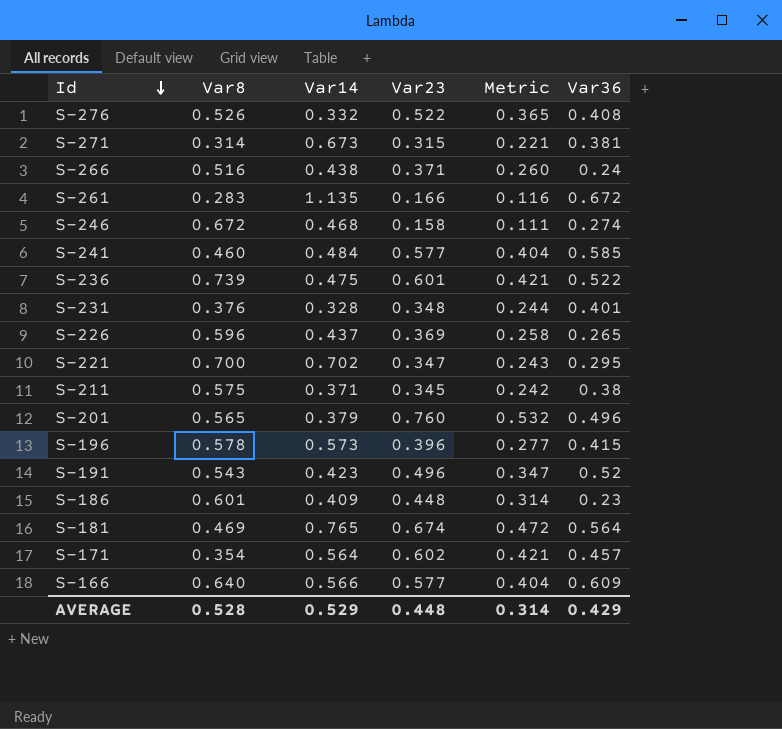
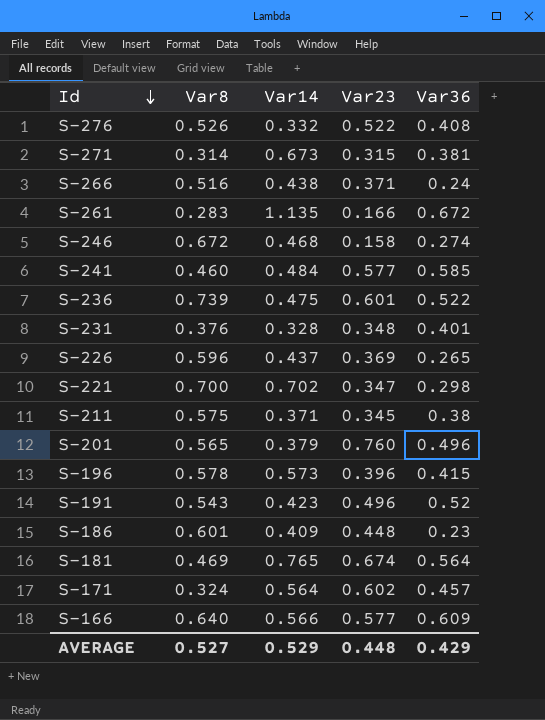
column Metric | formula: [Var23] * 0.7 -> none
S-221 | Var36: 0.295 -> 0.298
S-171 | Var8: 0.354 -> 0.324
AVERAGE | Var8: 0.528 -> 0.527

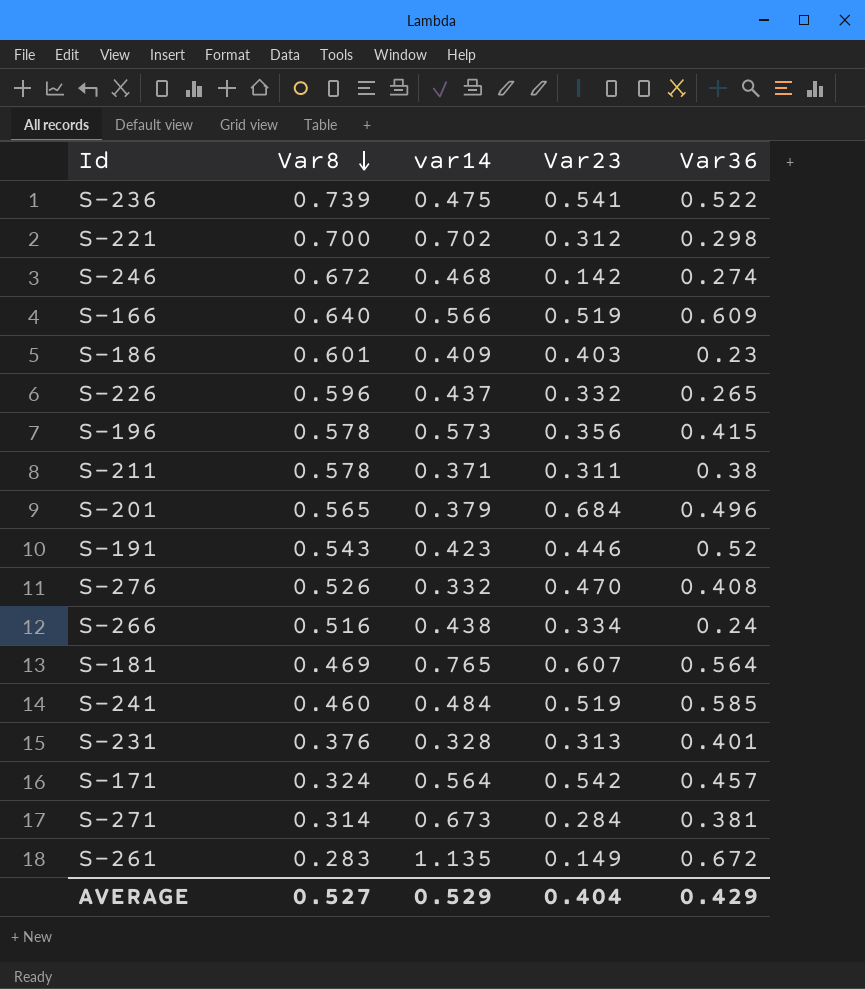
row order: Id descending -> Var8 descending
column name: Var14 -> var14
S-236 | Var23: 0.601 -> 0.541
S-221 | Var23: 0.347 -> 0.312
S-246 | Var23: 0.158 -> 0.142
S-166 | Var23: 0.577 -> 0.519
S-186 | Var23: 0.448 -> 0.403
S-226 | Var23: 0.369 -> 0.332
S-196 | Var23: 0.396 -> 0.356
S-211 | Var8: 0.575 -> 0.578
S-211 | Var23: 0.345 -> 0.311
S-201 | Var23: 0.760 -> 0.684
S-191 | Var23: 0.496 -> 0.446
S-276 | Var23: 0.522 -> 0.470
S-266 | Var23: 0.371 -> 0.334
S-181 | Var23: 0.674 -> 0.607
S-241 | Var23: 0.577 -> 0.519
S-231 | Var23: 0.348 -> 0.313
S-171 | Var23: 0.602 -> 0.542
S-271 | Var23: 0.315 -> 0.284
S-261 | Var23: 0.166 -> 0.149
AVERAGE | Var23: 0.448 -> 0.404

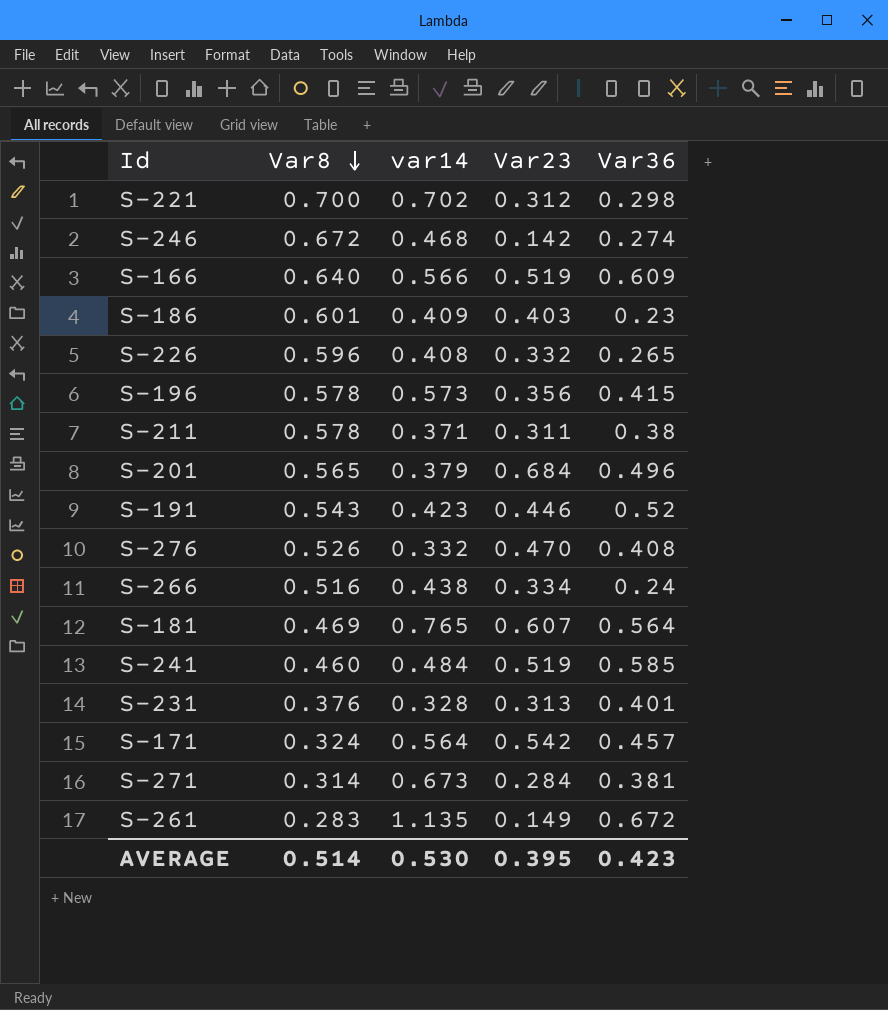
row S-236: 0.739 | 0.475 | 0.541 | 0.522 -> none
S-226 | var14: 0.437 -> 0.408
AVERAGE | Var8: 0.527 -> 0.514
AVERAGE | var14: 0.529 -> 0.530
AVERAGE | Var23: 0.404 -> 0.395
AVERAGE | Var36: 0.429 -> 0.423

